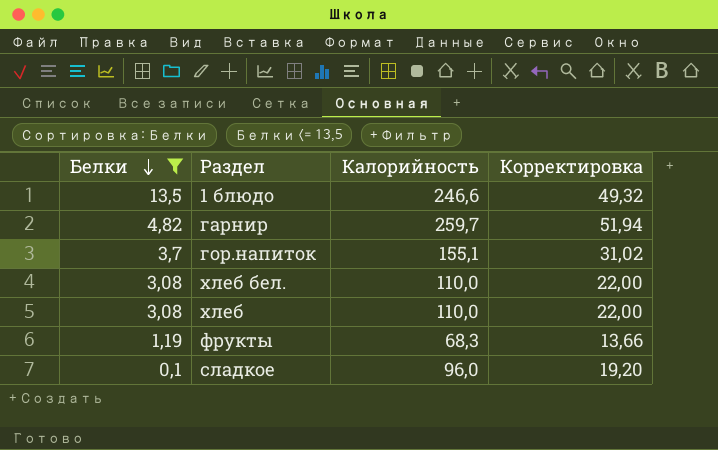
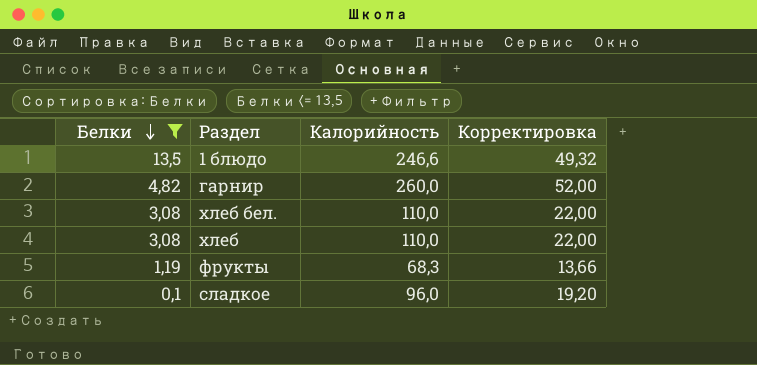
row гор.напиток: 3,7 | 155,1 | 31,02 -> none
гарнир | Калорийность: 259,7 -> 260,0
гарнир | Корректировка: 51,94 -> 52,00

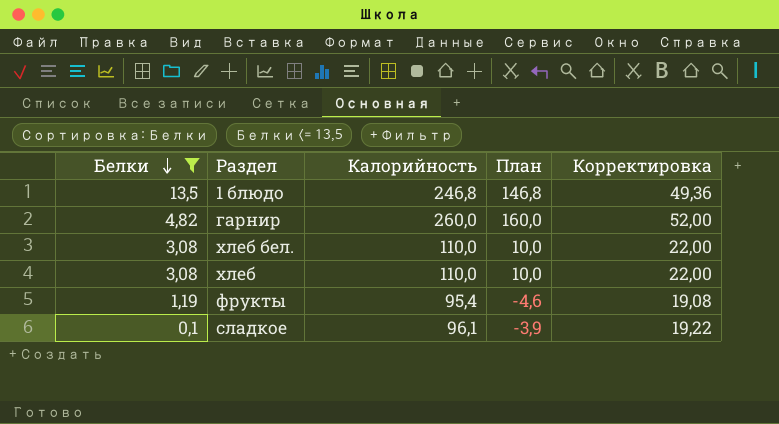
column План | formula: none -> [Калорийность] - 100
1 блюдо | Калорийность: 246,6 -> 246,8
1 блюдо | Корректировка: 49,32 -> 49,36
фрукты | Калорийность: 68,3 -> 95,4
фрукты | Корректировка: 13,66 -> 19,08
сладкое | Калорийность: 96,0 -> 96,1
сладкое | Корректировка: 19,20 -> 19,22

